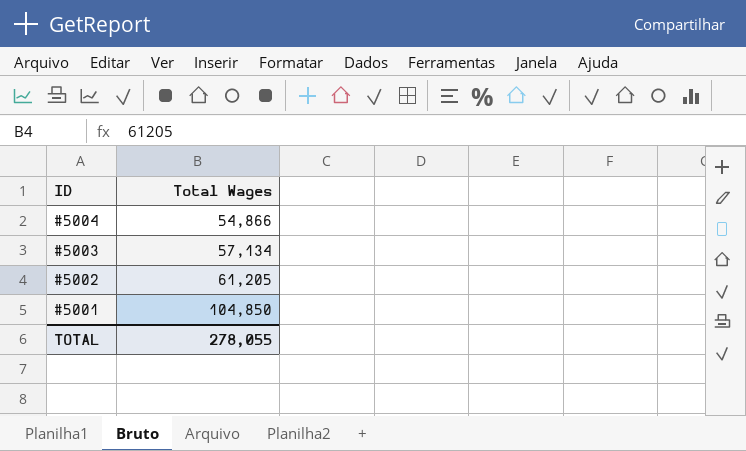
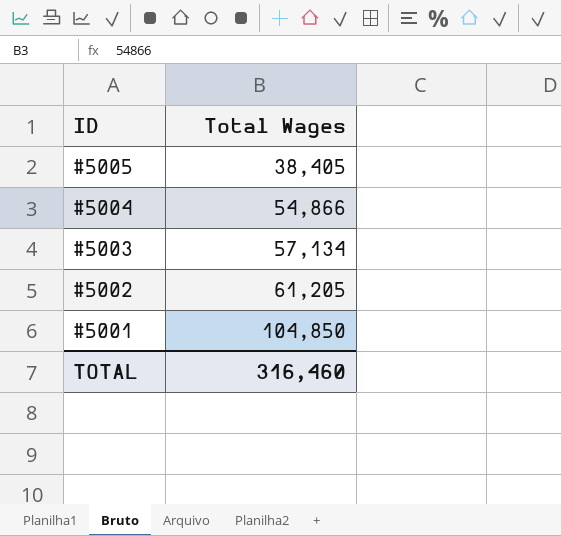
row #5005: none -> 38,405
TOTAL | Total Wages: 278,055 -> 316,460

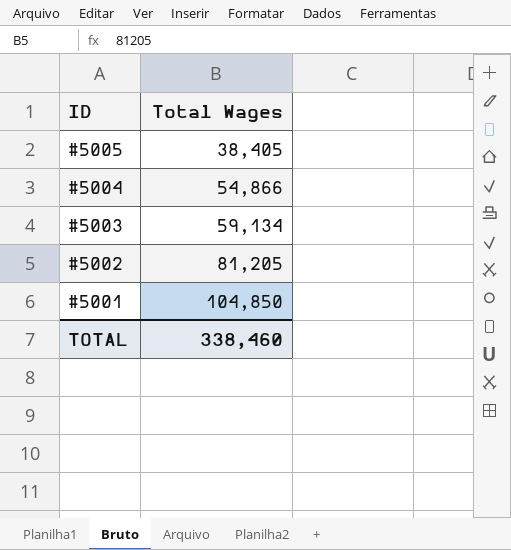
#5003 | Total Wages: 57,134 -> 59,134
#5002 | Total Wages: 61,205 -> 81,205
TOTAL | Total Wages: 316,460 -> 338,460

